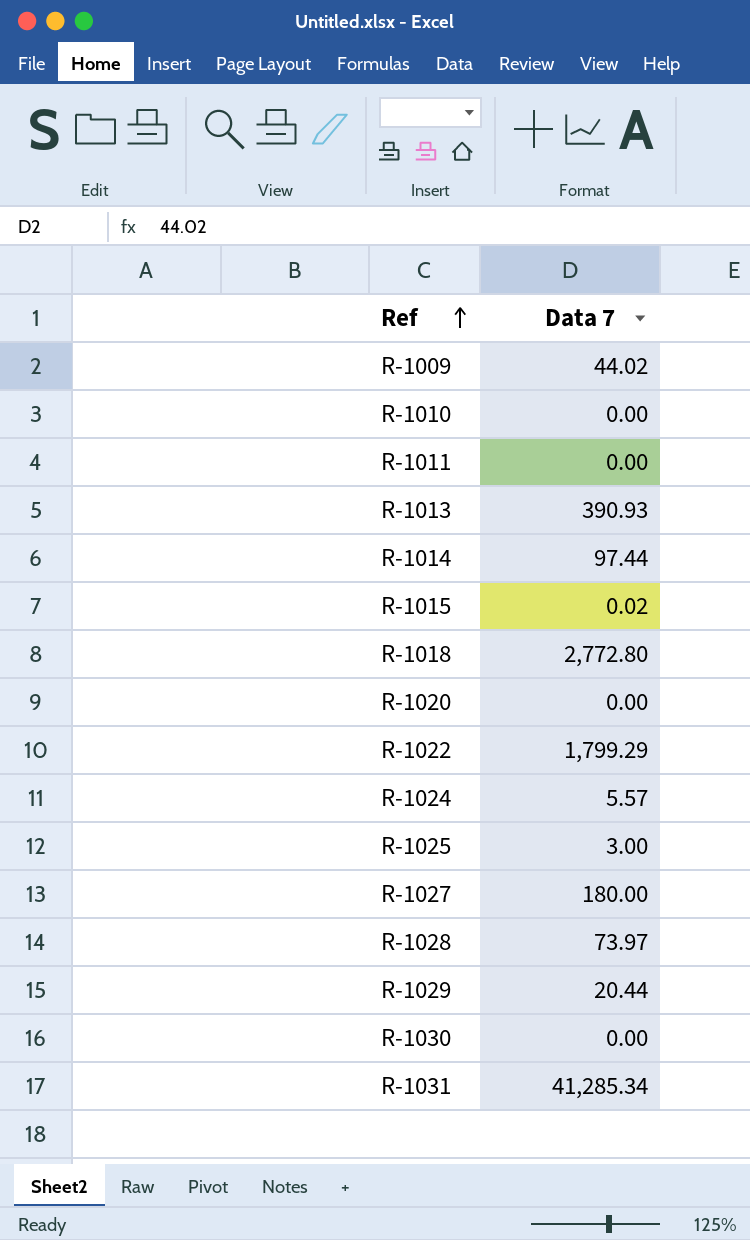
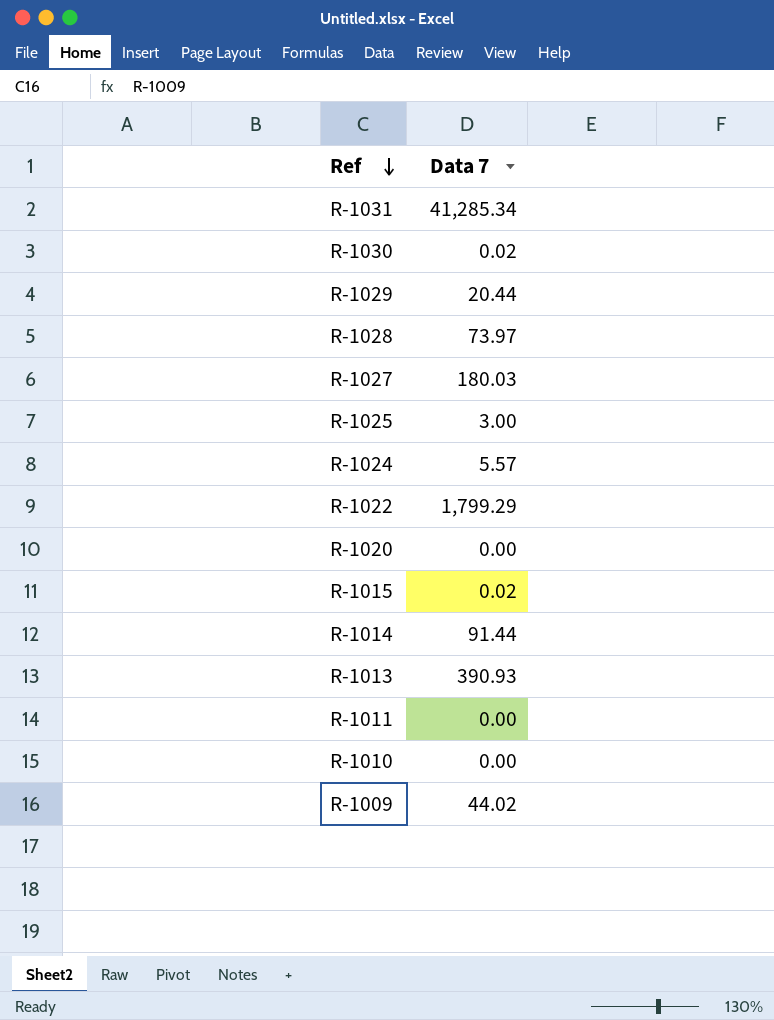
row order: Ref ascending -> Ref descending
row R-1018: 2,772.80 -> none
R-1030 | Data 7: 0.00 -> 0.02
R-1027 | Data 7: 180.00 -> 180.03
R-1014 | Data 7: 97.44 -> 91.44

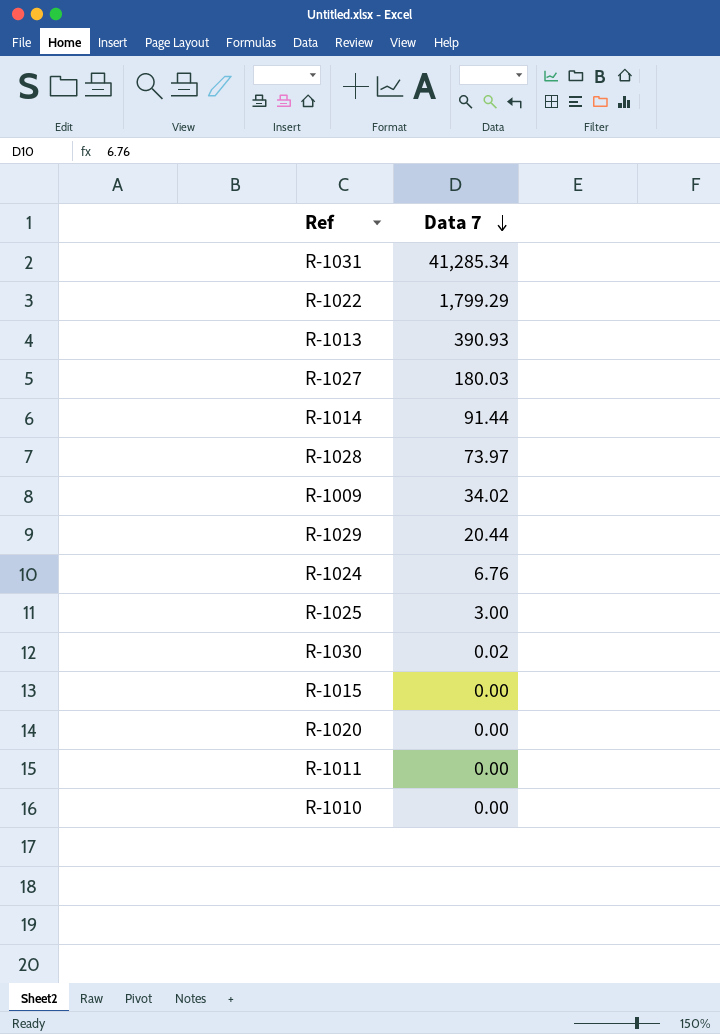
row order: Ref descending -> Data 7 descending
R-1009 | Data 7: 44.02 -> 34.02
R-1024 | Data 7: 5.57 -> 6.76
R-1015 | Data 7: 0.02 -> 0.00

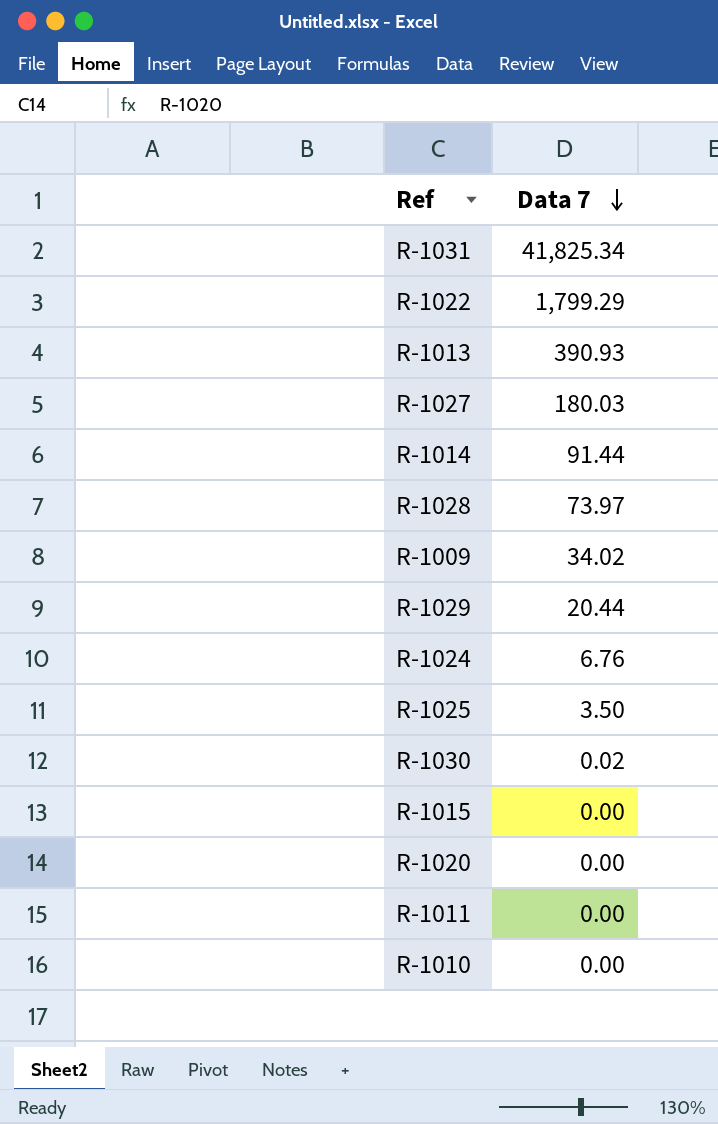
R-1031 | Data 7: 41,285.34 -> 41,825.34
R-1025 | Data 7: 3.00 -> 3.50

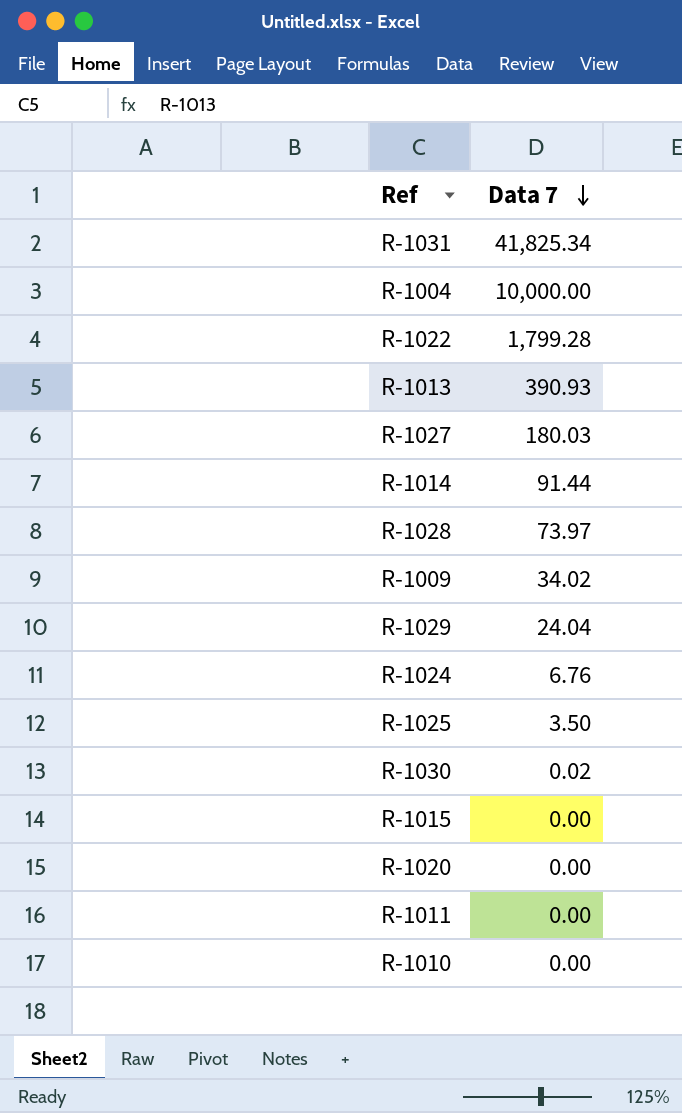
row R-1004: none -> 10,000.00
R-1022 | Data 7: 1,799.29 -> 1,799.28
R-1029 | Data 7: 20.44 -> 24.04

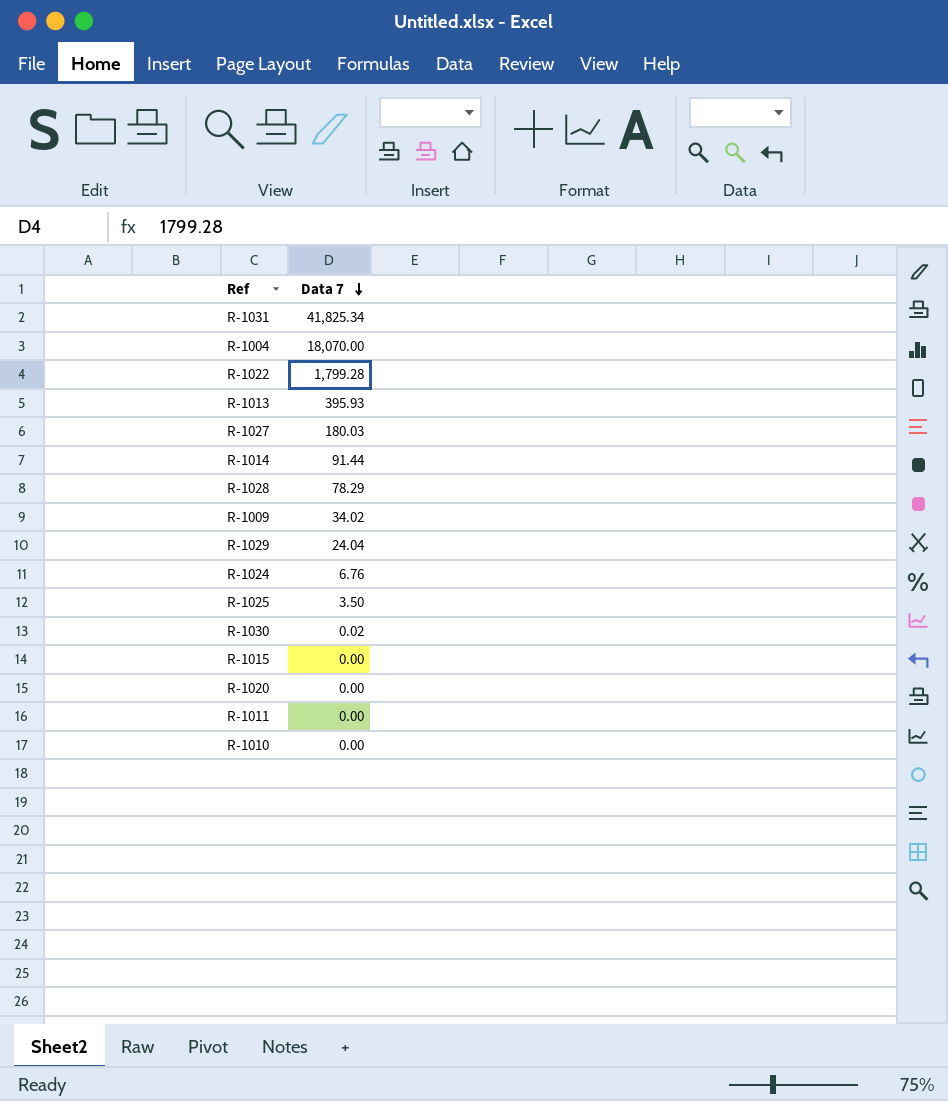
R-1004 | Data 7: 10,000.00 -> 18,070.00
R-1013 | Data 7: 390.93 -> 395.93
R-1028 | Data 7: 73.97 -> 78.29

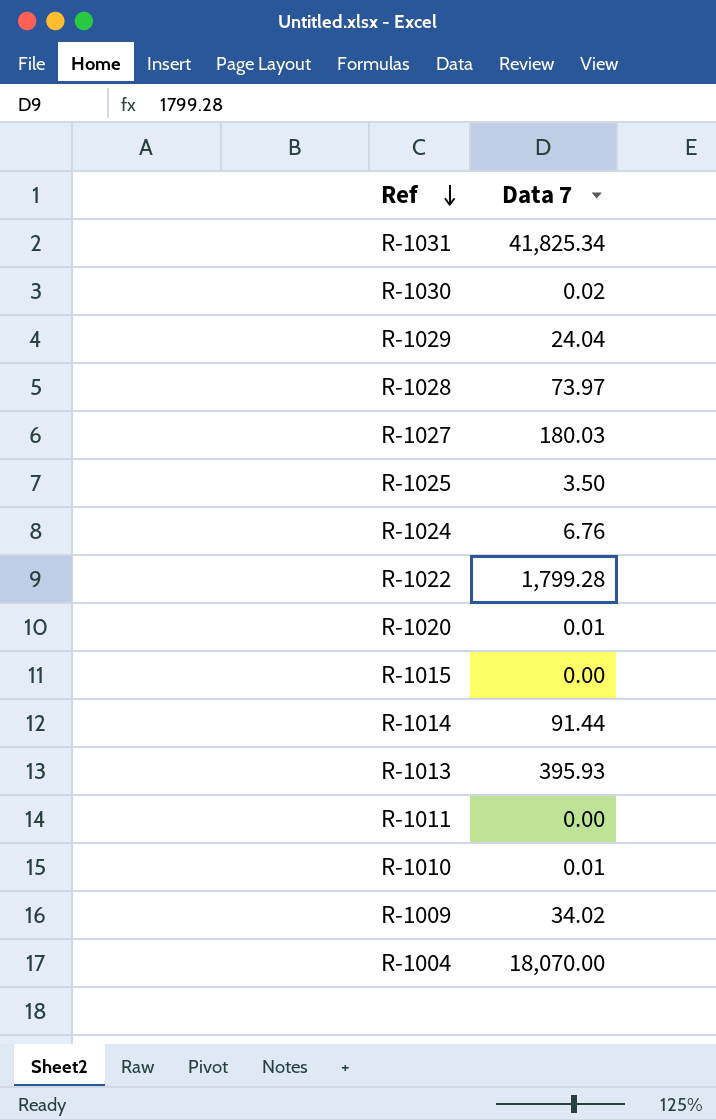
row order: Data 7 descending -> Ref descending
R-1028 | Data 7: 78.29 -> 73.97
R-1020 | Data 7: 0.00 -> 0.01
R-1010 | Data 7: 0.00 -> 0.01

